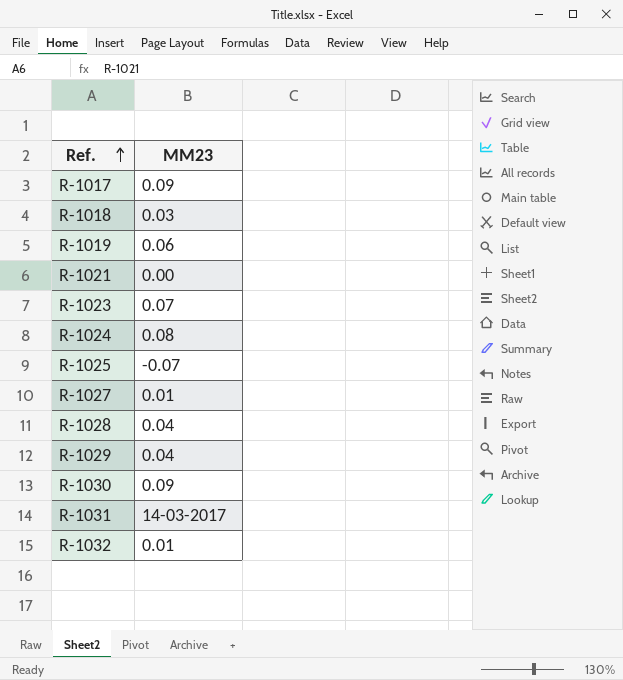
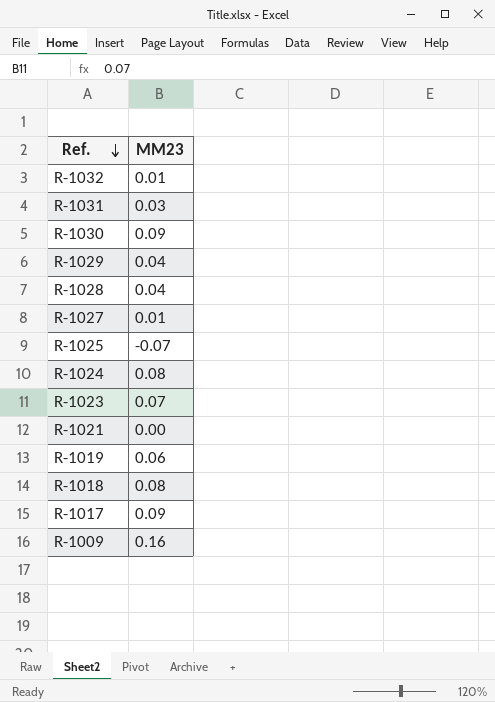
row order: Ref. ascending -> Ref. descending
R-1031 | MM23: 14-03-2017 -> 0.03
R-1018 | MM23: 0.03 -> 0.08
row R-1009: none -> 0.16

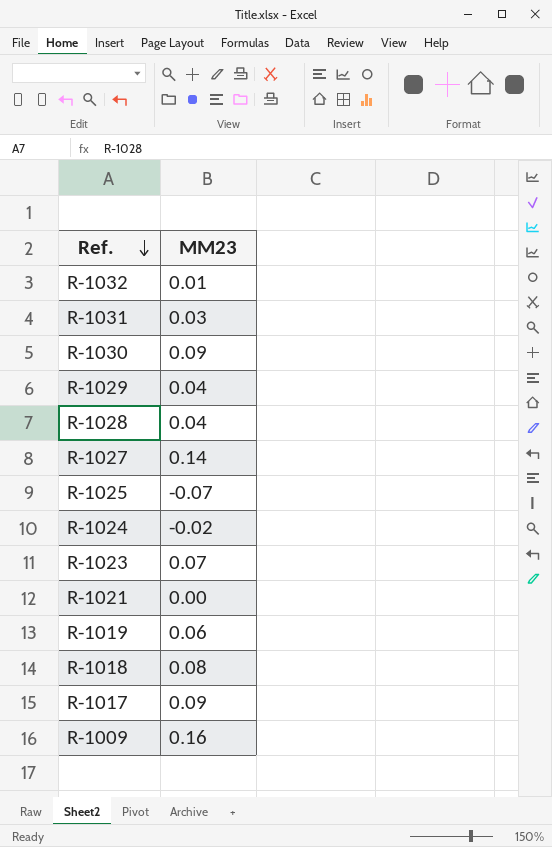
R-1027 | MM23: 0.01 -> 0.14
R-1024 | MM23: 0.08 -> -0.02

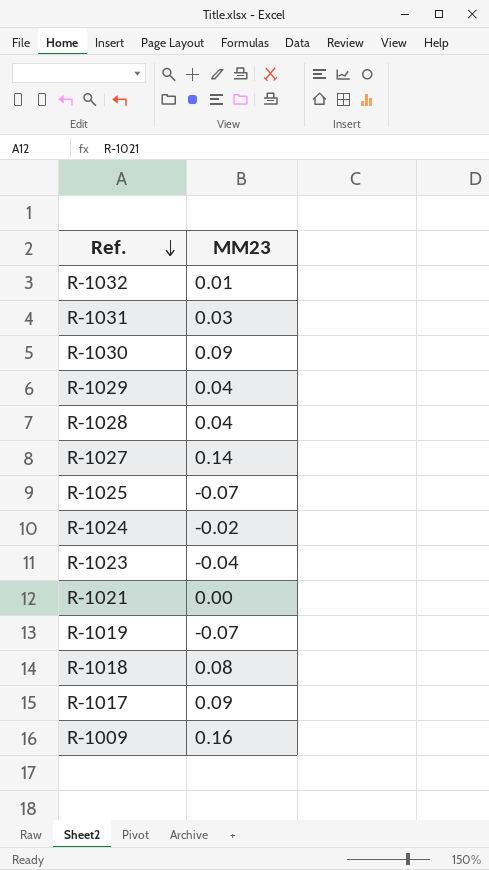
R-1023 | MM23: 0.07 -> -0.04
R-1019 | MM23: 0.06 -> -0.07

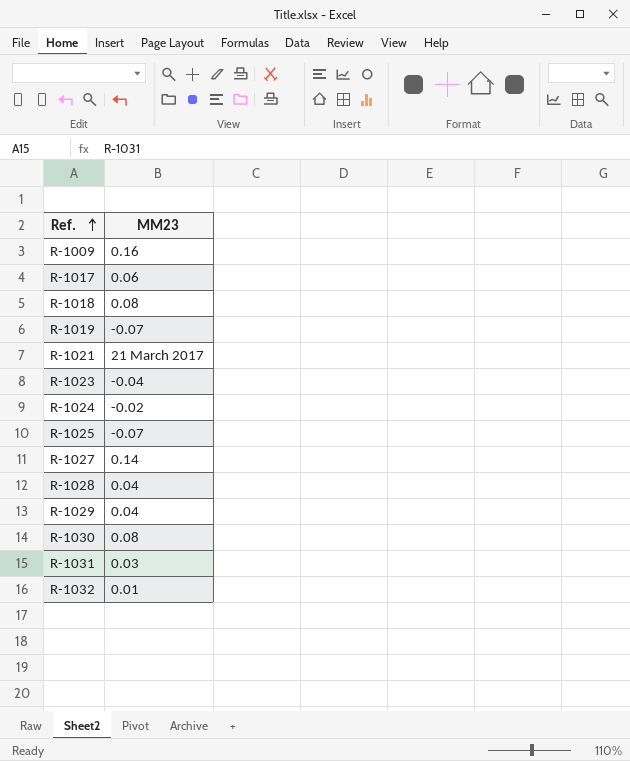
row order: Ref. descending -> Ref. ascending
R-1017 | MM23: 0.09 -> 0.06
R-1021 | MM23: 0.00 -> 21 March 2017
R-1030 | MM23: 0.09 -> 0.08

